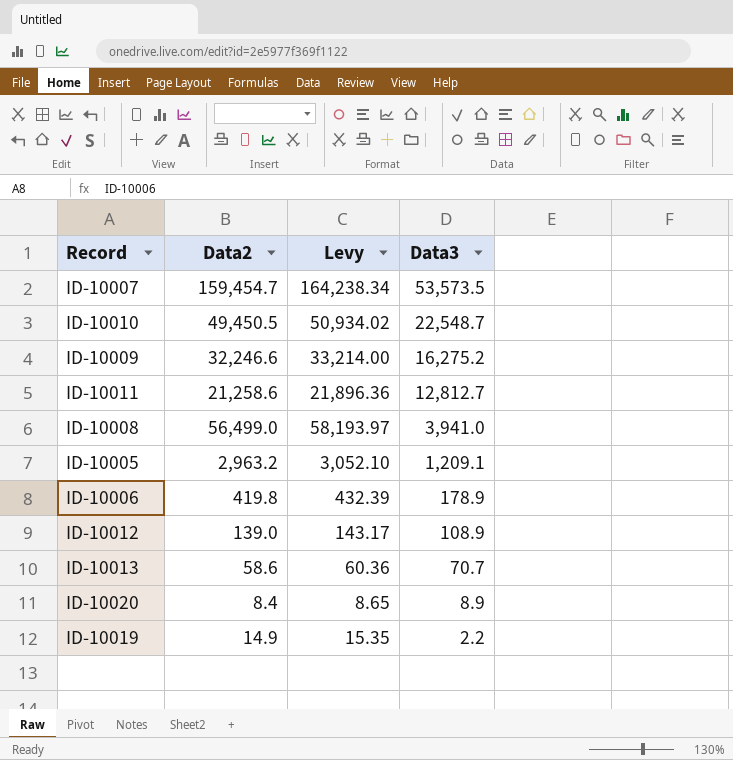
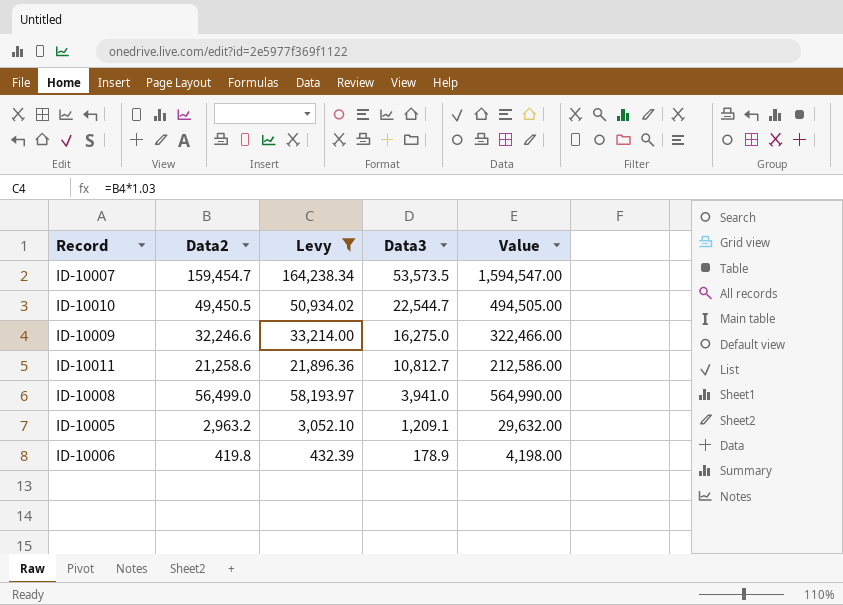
filter: none -> Levy >= 432.39
column Value | formula: none -> [Data2] * 10
ID-10010 | Data3: 22,548.7 -> 22,544.7
ID-10009 | Data3: 16,275.2 -> 16,275.0
ID-10011 | Data3: 12,812.7 -> 10,812.7

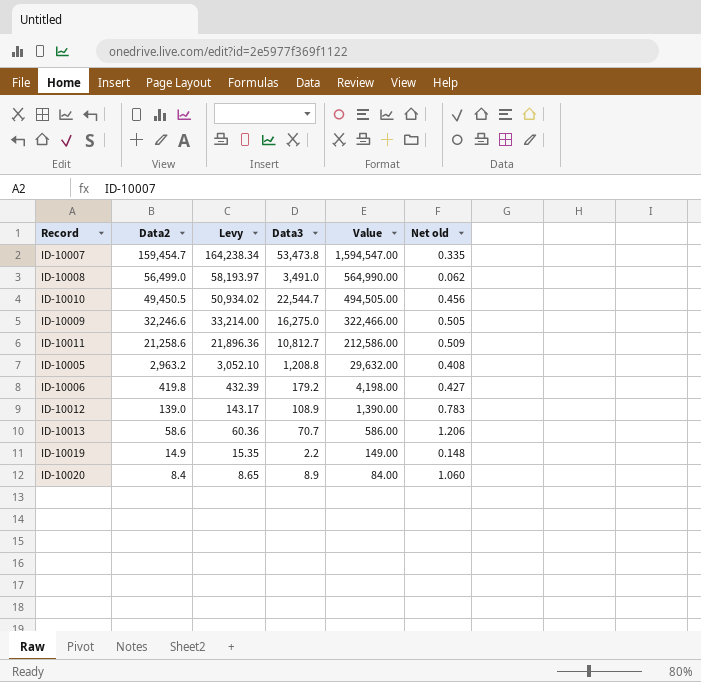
filter: Levy >= 432.39 -> none
row order: Data3 descending -> Data2 descending
column Net old | formula: none -> [Data3] / [Data2]
ID-10007 | Data3: 53,573.5 -> 53,473.8
ID-10008 | Data3: 3,941.0 -> 3,491.0
ID-10005 | Data3: 1,209.1 -> 1,208.8
ID-10006 | Data3: 178.9 -> 179.2

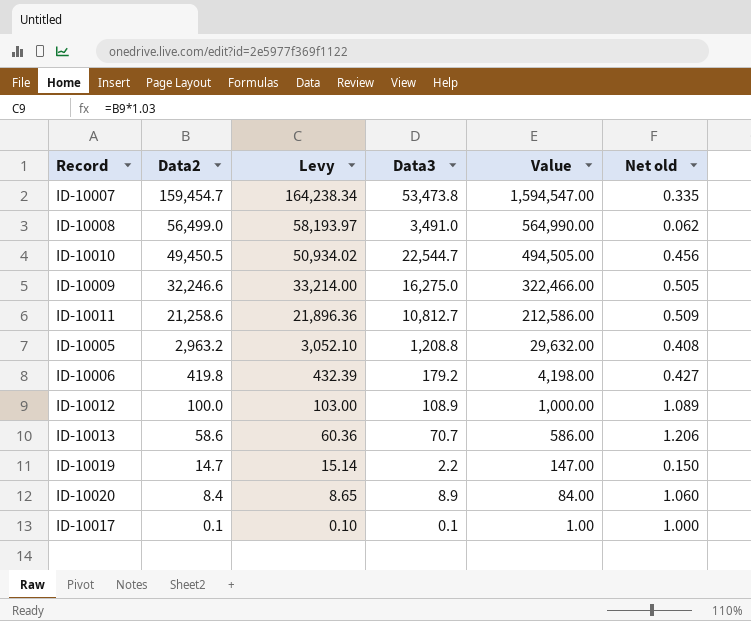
ID-10012 | Data2: 139.0 -> 100.0
ID-10012 | Levy: 143.17 -> 103.00
ID-10012 | Value: 1,390.00 -> 1,000.00
ID-10012 | Net old: 0.783 -> 1.089
ID-10019 | Data2: 14.9 -> 14.7
ID-10019 | Levy: 15.35 -> 15.14
ID-10019 | Value: 149.00 -> 147.00
ID-10019 | Net old: 0.148 -> 0.150
row ID-10017: none -> 0.1 | 0.10 | 0.1 | 1.00 | 1.000

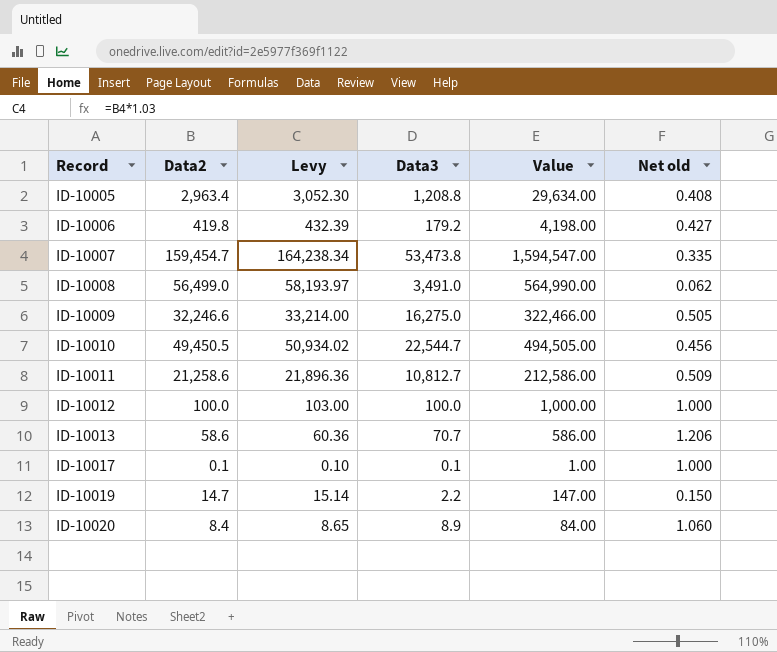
row order: Data2 descending -> Record ascending
ID-10005 | Data2: 2,963.2 -> 2,963.4
ID-10005 | Levy: 3,052.10 -> 3,052.30
ID-10005 | Value: 29,632.00 -> 29,634.00
ID-10012 | Data3: 108.9 -> 100.0
ID-10012 | Net old: 1.089 -> 1.000

